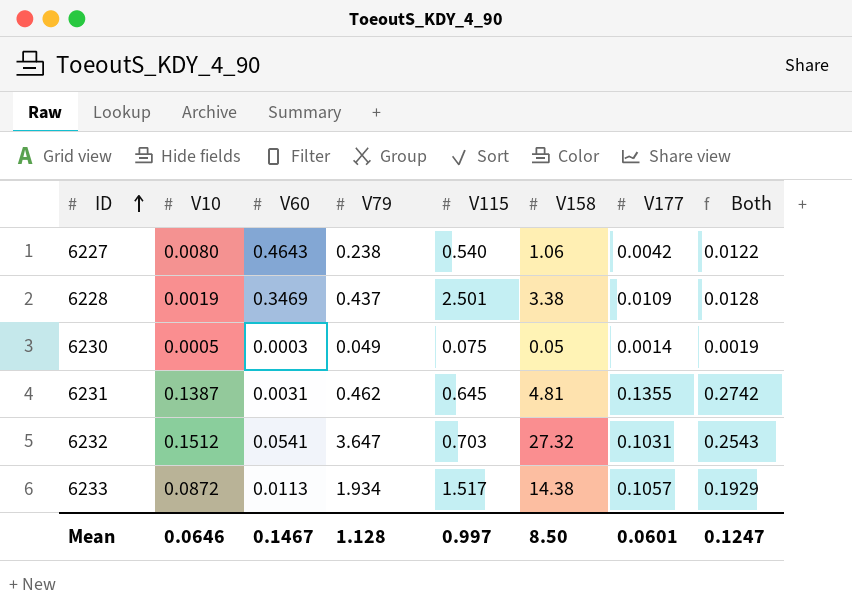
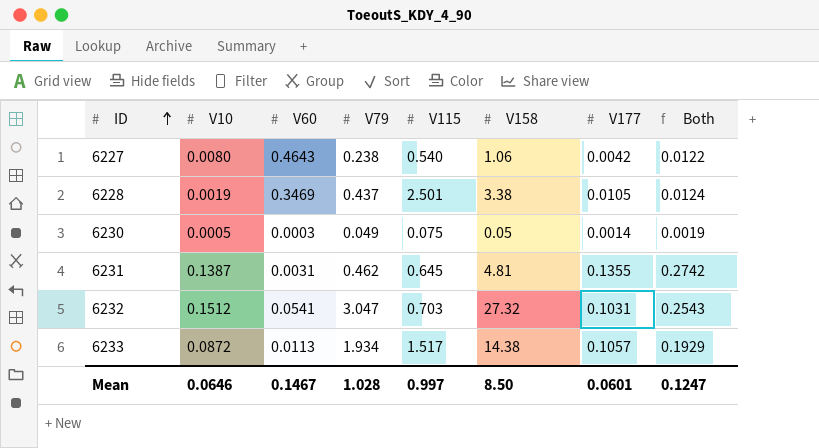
6228 | V177: 0.0109 -> 0.0105
6228 | Both: 0.0128 -> 0.0124
6232 | V79: 3.647 -> 3.047
Mean | V79: 1.128 -> 1.028

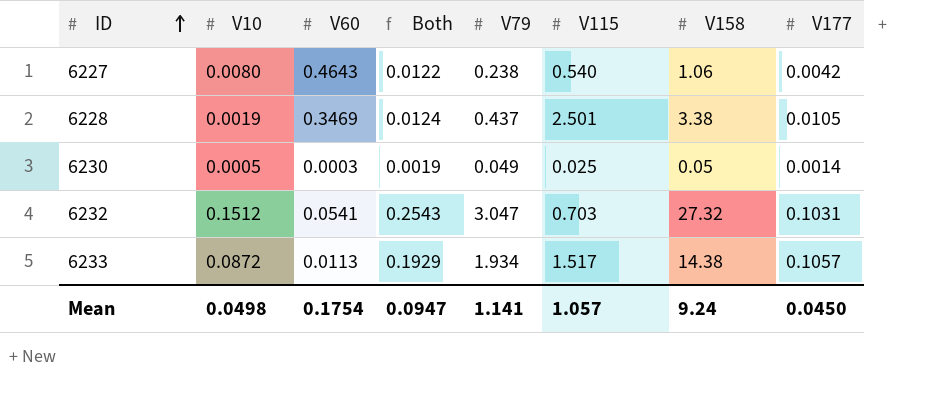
column Both | position: 8 -> 4
row 6231: 0.1387 | 0.0031 | 0.462 | 0.645 | 4.81 | 0.1355 | 0.2742 -> none
6230 | V115: 0.075 -> 0.025
Mean | V10: 0.0646 -> 0.0498
Mean | V60: 0.1467 -> 0.1754
Mean | Both: 0.1247 -> 0.0947
Mean | V79: 1.028 -> 1.141
Mean | V115: 0.997 -> 1.057
Mean | V158: 8.50 -> 9.24
Mean | V177: 0.0601 -> 0.0450

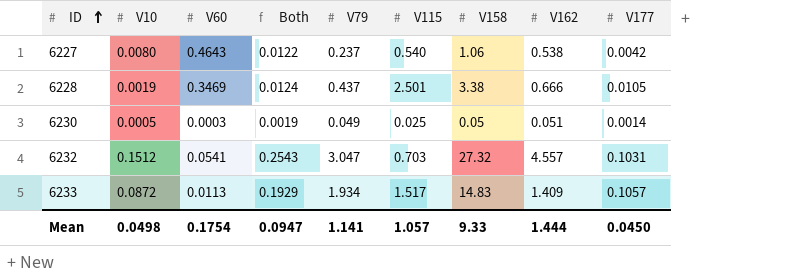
column V162 | position: none -> 8
6227 | V79: 0.238 -> 0.237
6233 | V158: 14.38 -> 14.83
Mean | V158: 9.24 -> 9.33

